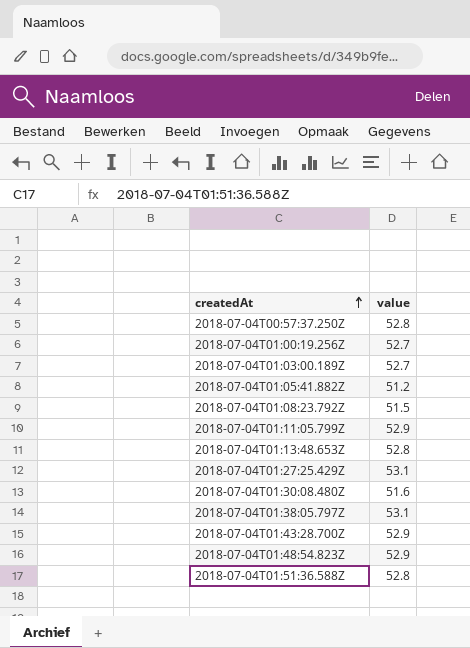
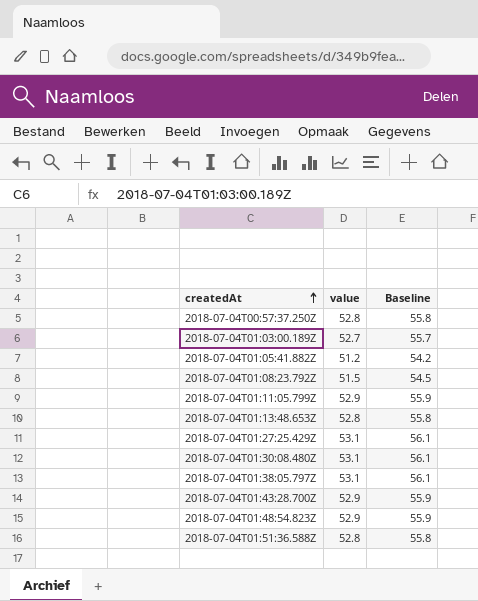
column Baseline | formula: none -> [value] + 3
row 2018-07-04T01:00:19.256Z: 52.7 -> none
2018-07-04T01:30:08.480Z | value: 51.6 -> 53.1

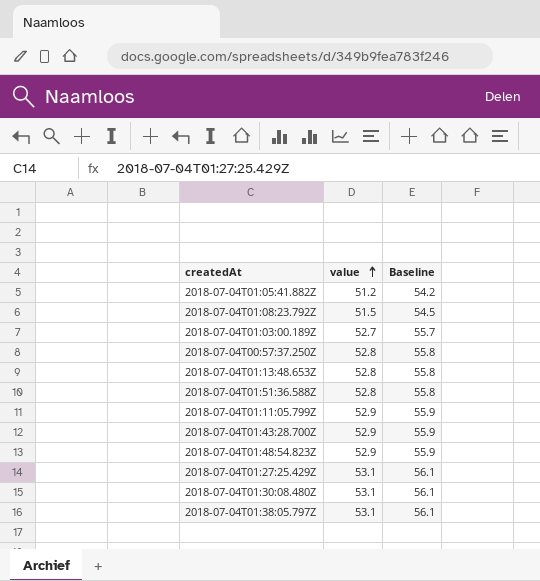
row order: createdAt ascending -> value ascending

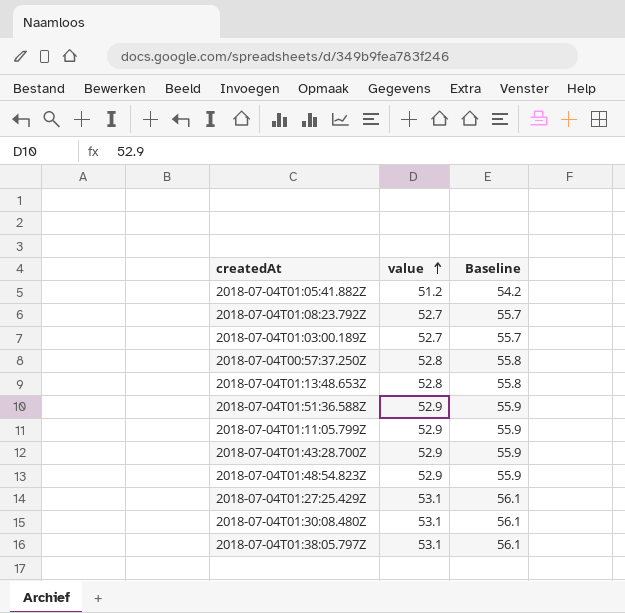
2018-07-04T01:08:23.792Z | value: 51.5 -> 52.7
2018-07-04T01:08:23.792Z | Baseline: 54.5 -> 55.7
2018-07-04T01:51:36.588Z | value: 52.8 -> 52.9
2018-07-04T01:51:36.588Z | Baseline: 55.8 -> 55.9

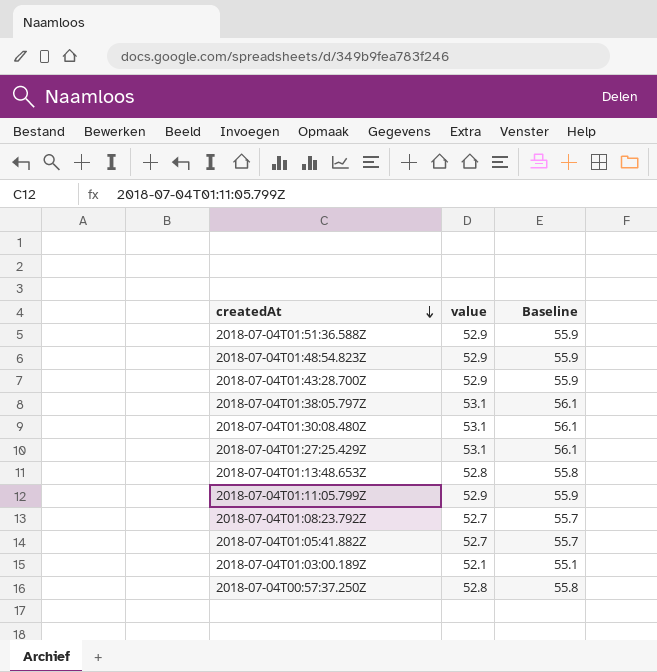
row order: value ascending -> createdAt descending
2018-07-04T01:05:41.882Z | value: 51.2 -> 52.7
2018-07-04T01:05:41.882Z | Baseline: 54.2 -> 55.7
2018-07-04T01:03:00.189Z | value: 52.7 -> 52.1
2018-07-04T01:03:00.189Z | Baseline: 55.7 -> 55.1

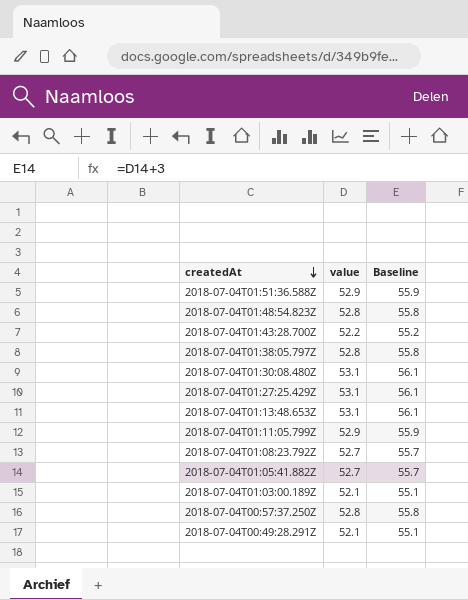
2018-07-04T01:48:54.823Z | value: 52.9 -> 52.8
2018-07-04T01:48:54.823Z | Baseline: 55.9 -> 55.8
2018-07-04T01:43:28.700Z | value: 52.9 -> 52.2
2018-07-04T01:43:28.700Z | Baseline: 55.9 -> 55.2
2018-07-04T01:38:05.797Z | value: 53.1 -> 52.8
2018-07-04T01:38:05.797Z | Baseline: 56.1 -> 55.8
2018-07-04T01:13:48.653Z | value: 52.8 -> 53.1
2018-07-04T01:13:48.653Z | Baseline: 55.8 -> 56.1
row 2018-07-04T00:49:28.291Z: none -> 52.1 | 55.1

